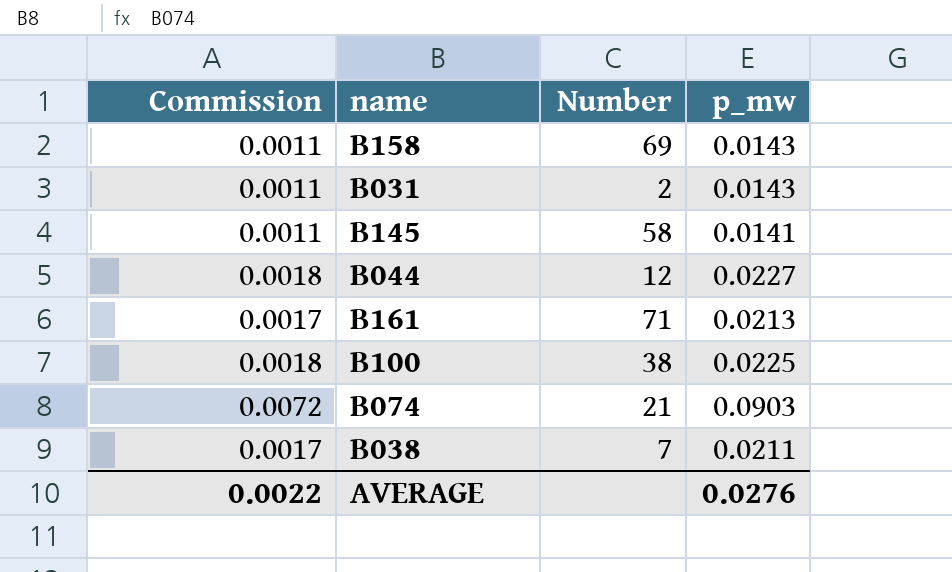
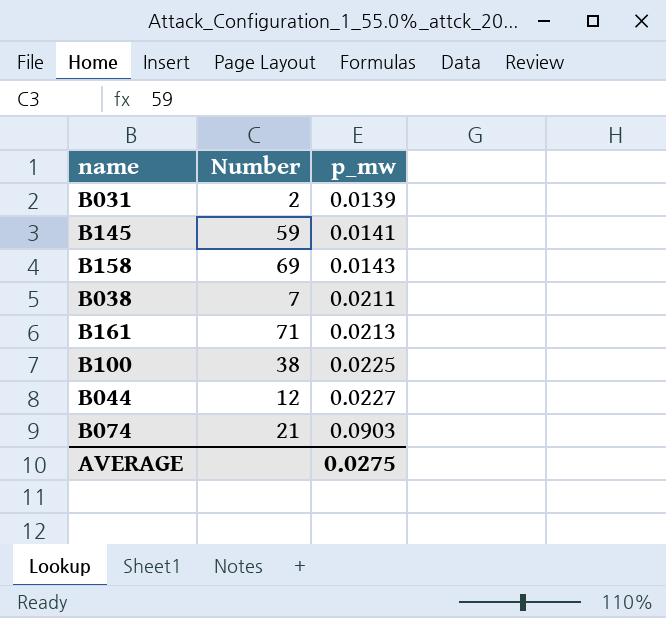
row order: none -> p_mw ascending
column Commission | formula: [p_mw] * 0.08 -> none
B031 | p_mw: 0.0143 -> 0.0139
B145 | Number: 58 -> 59
AVERAGE | p_mw: 0.0276 -> 0.0275

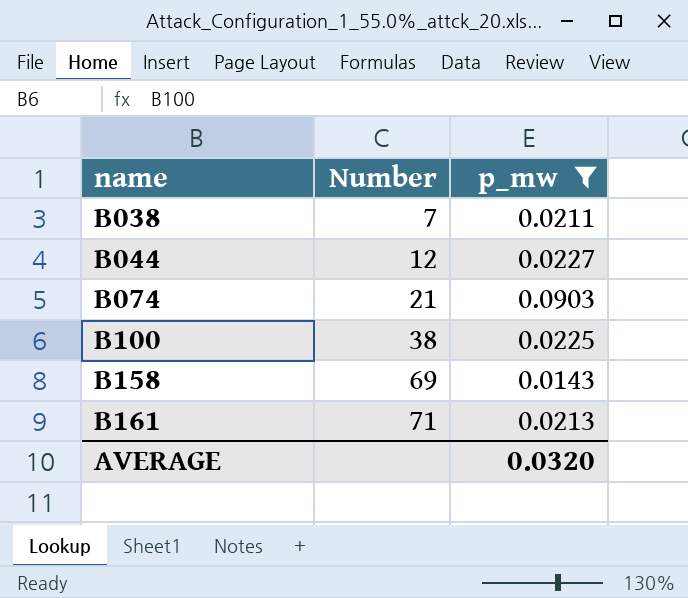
filter: none -> p_mw >= 0.0143
row order: p_mw ascending -> name ascending
AVERAGE | p_mw: 0.0275 -> 0.0320

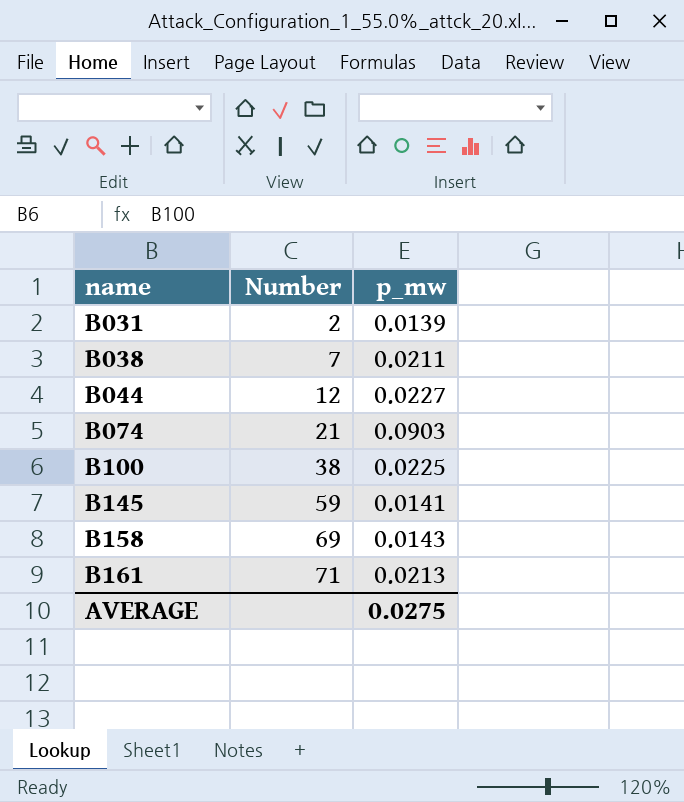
filter: p_mw >= 0.0143 -> none
AVERAGE | p_mw: 0.0320 -> 0.0275

